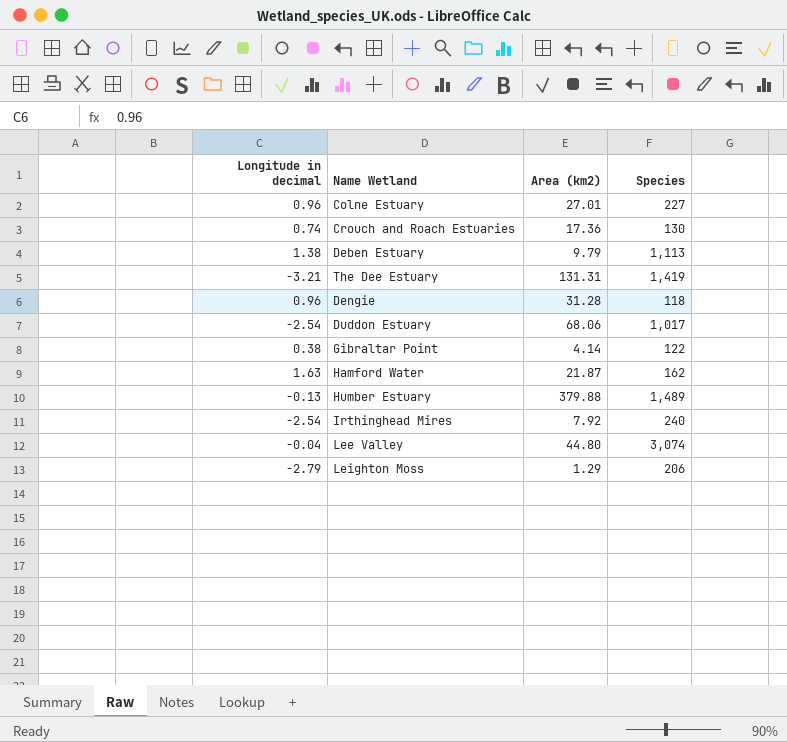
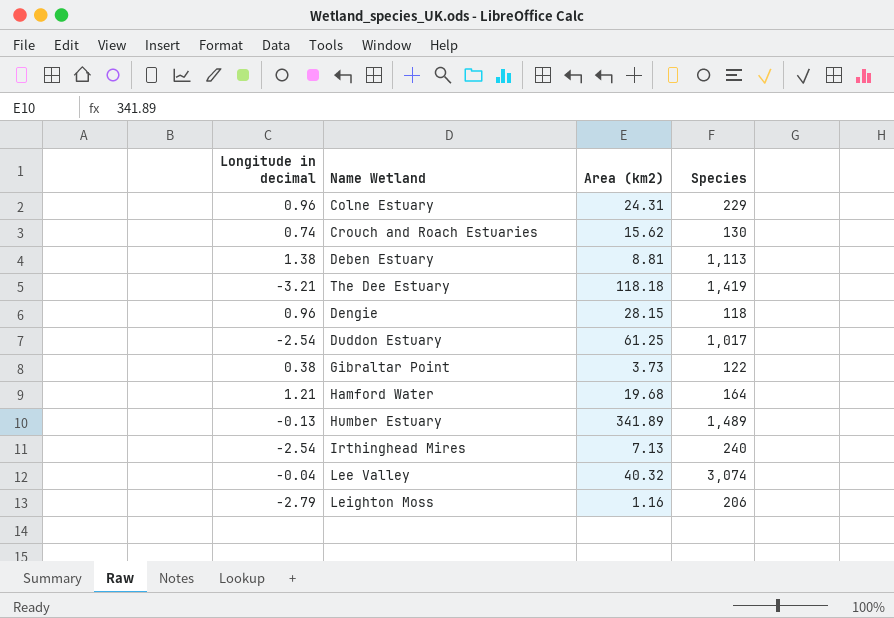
Colne Estuary | Area (km2): 27.01 -> 24.31
Colne Estuary | Species: 227 -> 229
Crouch and Roach Estuaries | Area (km2): 17.36 -> 15.62
Deben Estuary | Area (km2): 9.79 -> 8.81
The Dee Estuary | Area (km2): 131.31 -> 118.18
Dengie | Area (km2): 31.28 -> 28.15
Duddon Estuary | Area (km2): 68.06 -> 61.25
Gibraltar Point | Area (km2): 4.14 -> 3.73
Hamford Water | Longitude in decimal: 1.63 -> 1.21
Hamford Water | Area (km2): 21.87 -> 19.68
Hamford Water | Species: 162 -> 164
Humber Estuary | Area (km2): 379.88 -> 341.89
Irthinghead Mires | Area (km2): 7.92 -> 7.13
Lee Valley | Area (km2): 44.80 -> 40.32
Leighton Moss | Area (km2): 1.29 -> 1.16

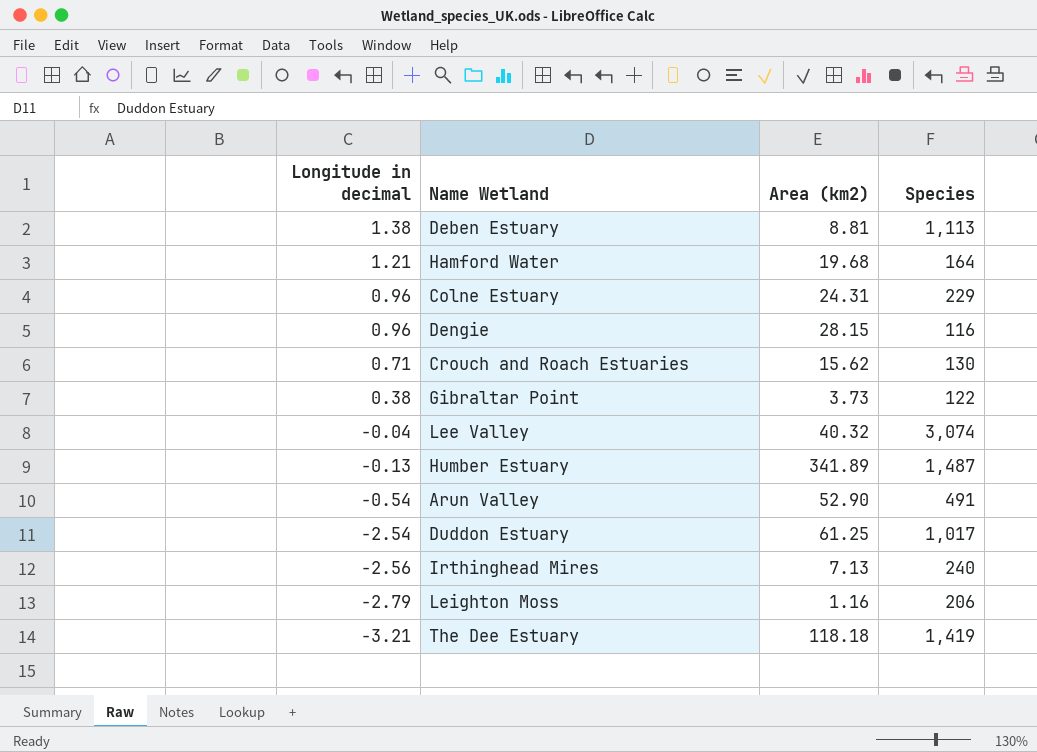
row order: none -> Longitude in decimal descending
Dengie | Species: 118 -> 116
Crouch and Roach Estuaries | Longitude in decimal: 0.74 -> 0.71
Humber Estuary | Species: 1,489 -> 1,487
row Arun Valley: none -> -0.54 | 52.90 | 491
Irthinghead Mires | Longitude in decimal: -2.54 -> -2.56

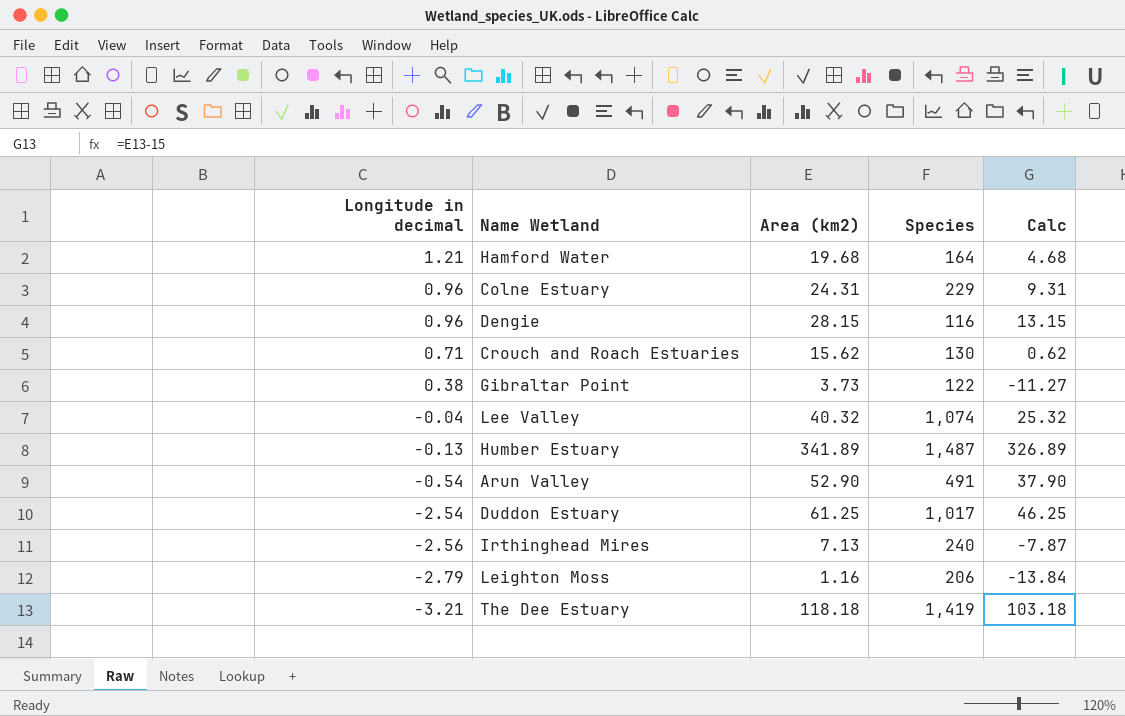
column Calc | formula: none -> [Area (km2)] - 15
row Deben Estuary: 1.38 | 8.81 | 1,113 -> none
Lee Valley | Species: 3,074 -> 1,074

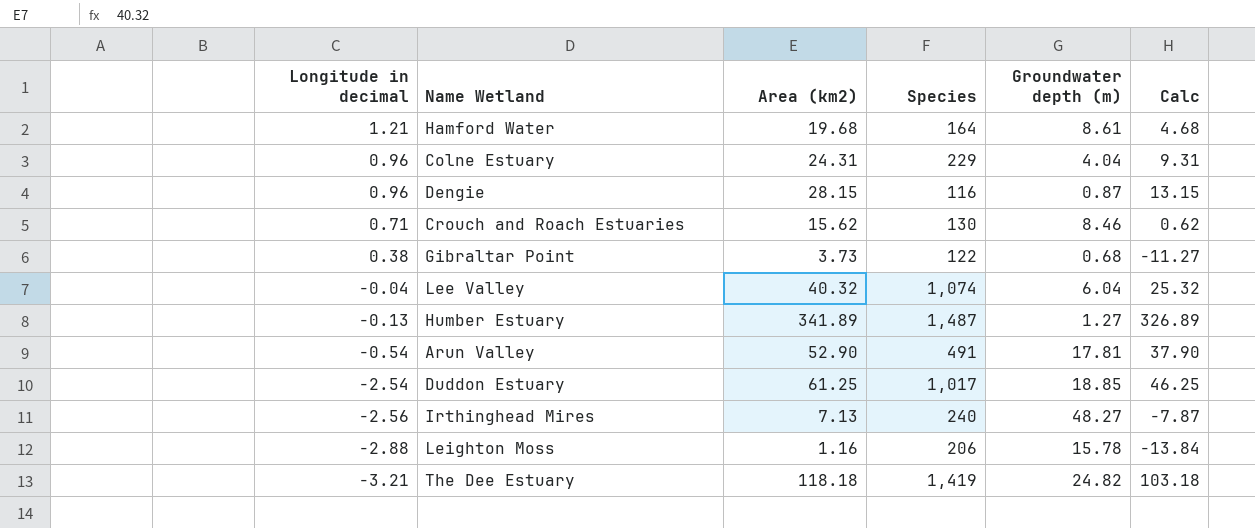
column Groundwater depth (m) | position: none -> 5
Leighton Moss | Longitude in decimal: -2.79 -> -2.88

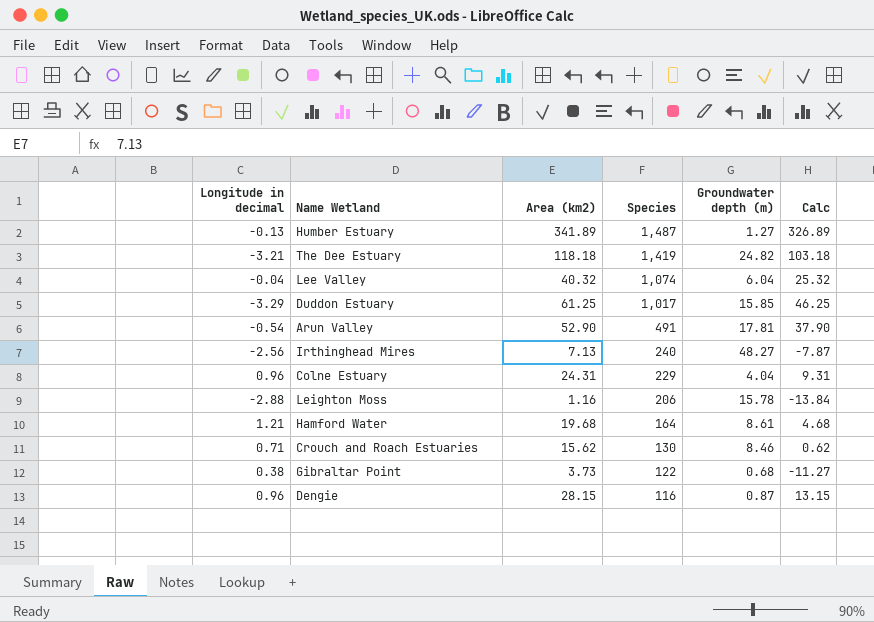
row order: Longitude in decimal descending -> Species descending
Duddon Estuary | Longitude in decimal: -2.54 -> -3.29
Duddon Estuary | Groundwater depth (m): 18.85 -> 15.85

